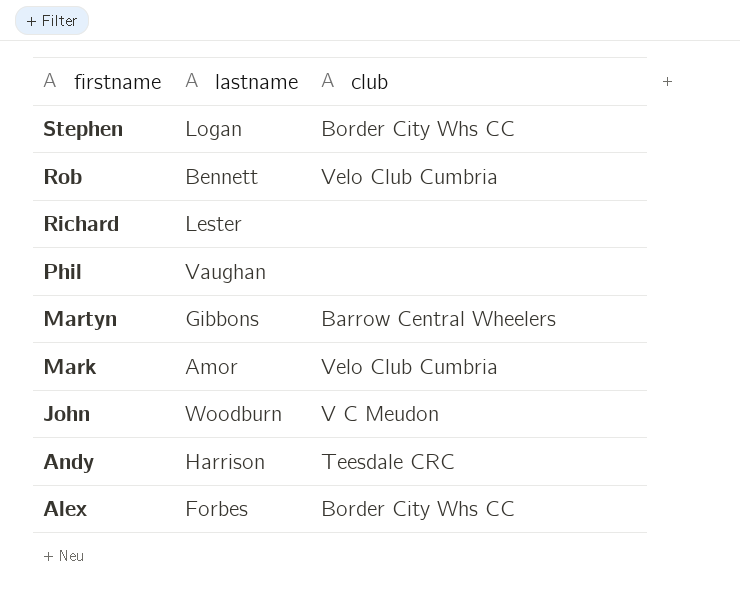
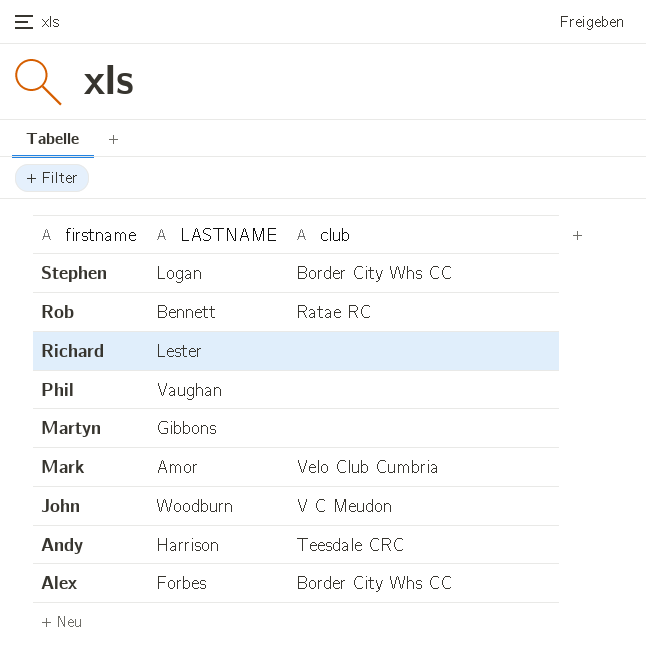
column name: lastname -> LASTNAME
Rob | club: Velo Club Cumbria -> Ratae RC
Martyn | club: Barrow Central Wheelers -> none

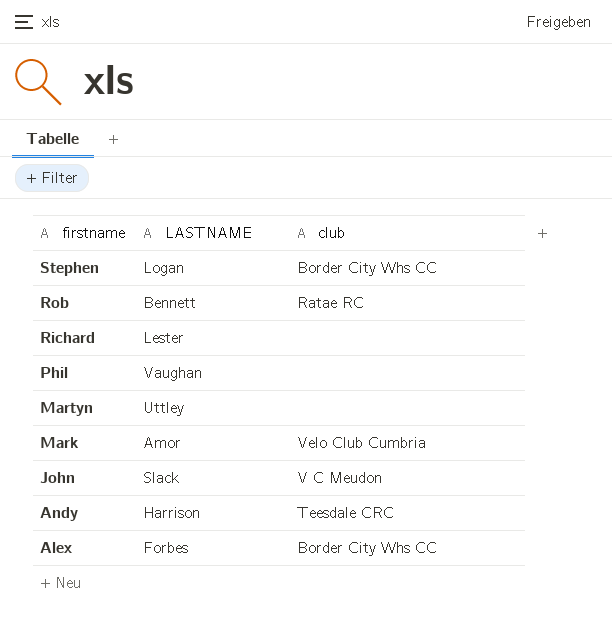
Martyn | LASTNAME: Gibbons -> Uttley
John | LASTNAME: Woodburn -> Slack

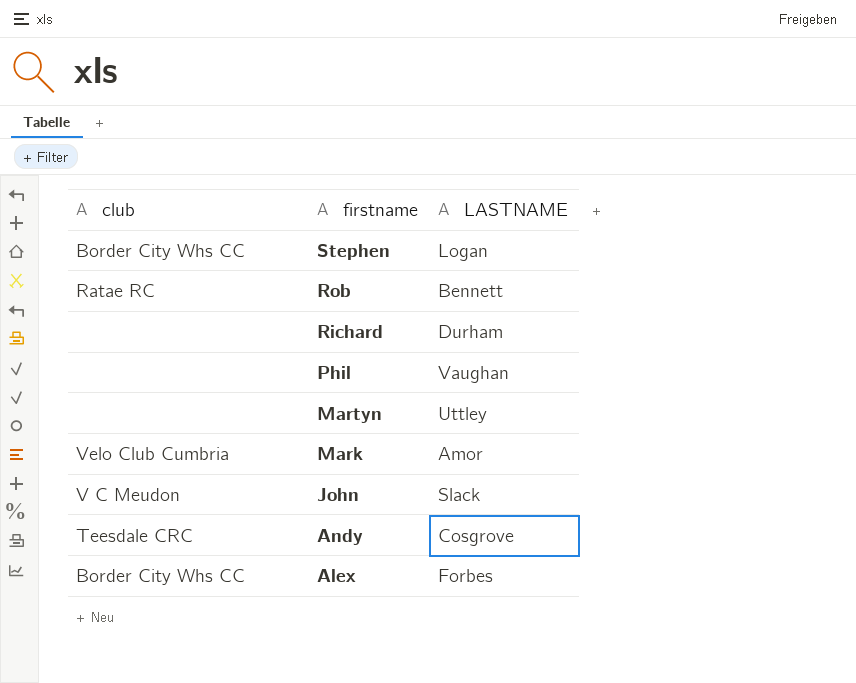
column club | position: 3 -> 1
Richard | LASTNAME: Lester -> Durham
Andy | LASTNAME: Harrison -> Cosgrove

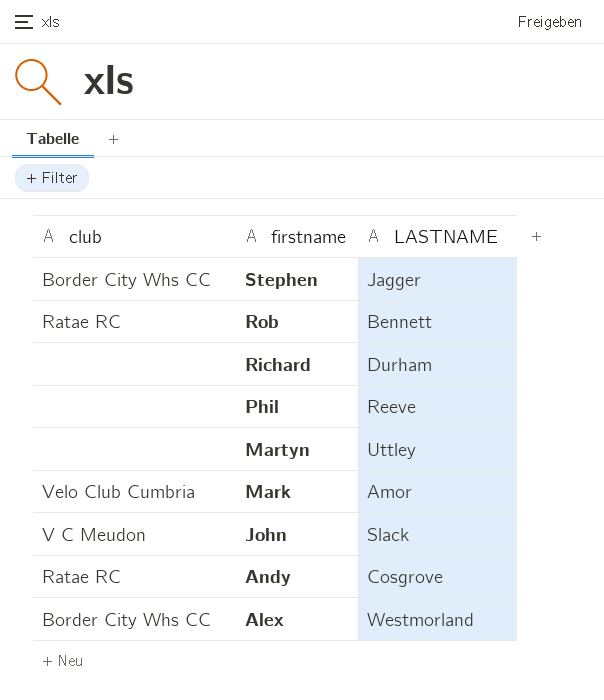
Stephen | LASTNAME: Logan -> Jagger
Phil | LASTNAME: Vaughan -> Reeve
Andy | club: Teesdale CRC -> Ratae RC
Alex | LASTNAME: Forbes -> Westmorland

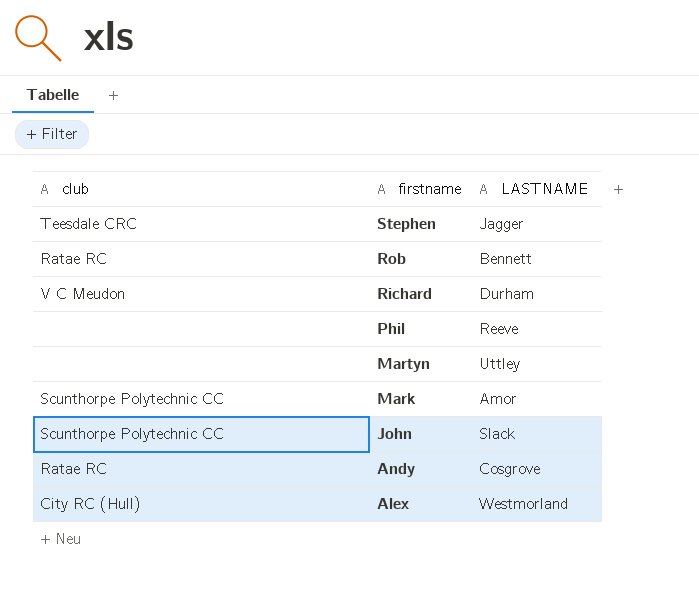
Stephen | club: Border City Whs CC -> Teesdale CRC
Richard | club: none -> V C Meudon
Mark | club: Velo Club Cumbria -> Scunthorpe Polytechnic CC
John | club: V C Meudon -> Scunthorpe Polytechnic CC
Alex | club: Border City Whs CC -> City RC (Hull)

